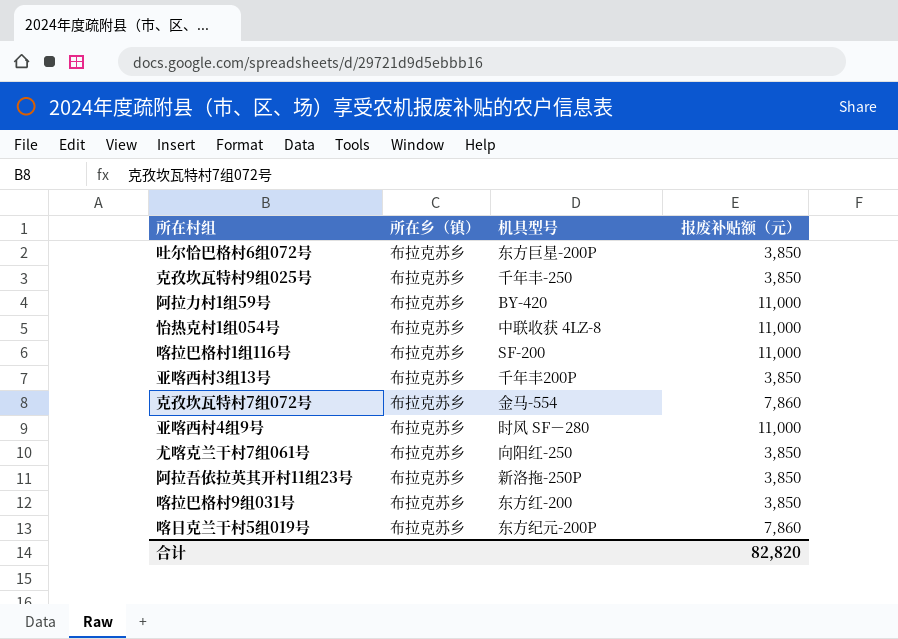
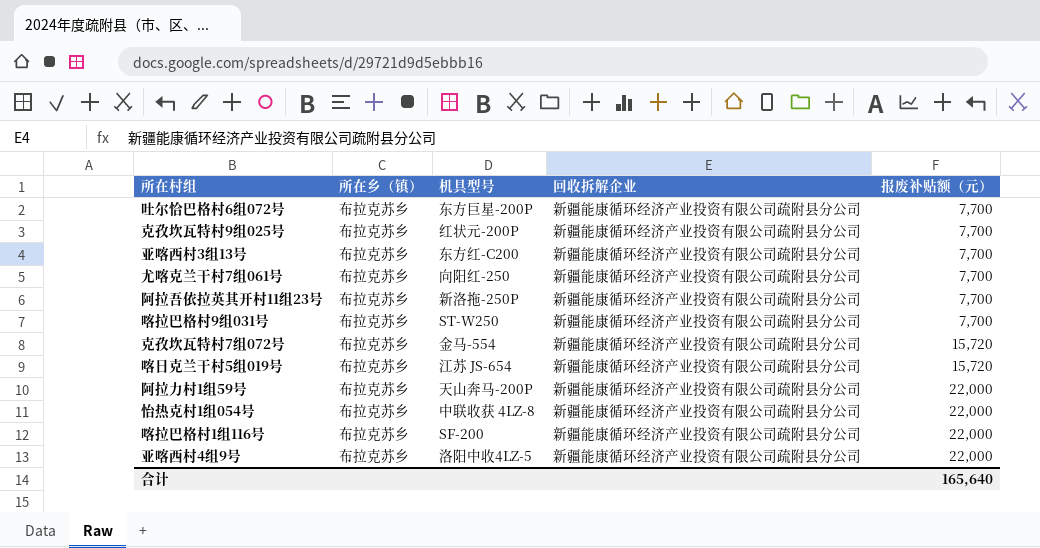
row order: none -> 报废补贴额（元） ascending
column 回收拆解企业 | position: none -> 4
吐尔恰巴格村6组072号 | 报废补贴额（元）: 3,850 -> 7,700
克孜坎瓦特村9组025号 | 机具型号: 千年丰-250 -> 红状元-200P
克孜坎瓦特村9组025号 | 报废补贴额（元）: 3,850 -> 7,700
亚喀西村3组13号 | 机具型号: 千年丰200P -> 东方红-C200
亚喀西村3组13号 | 报废补贴额（元）: 3,850 -> 7,700
尤喀克兰干村7组061号 | 报废补贴额（元）: 3,850 -> 7,700
阿拉吾依拉英其开村11组23号 | 报废补贴额（元）: 3,850 -> 7,700
喀拉巴格村9组031号 | 机具型号: 东方红-200 -> ST-W250
喀拉巴格村9组031号 | 报废补贴额（元）: 3,850 -> 7,700
克孜坎瓦特村7组072号 | 报废补贴额（元）: 7,860 -> 15,720
喀日克兰干村5组019号 | 机具型号: 东方纪元-200P -> 江苏 JS-654
喀日克兰干村5组019号 | 报废补贴额（元）: 7,860 -> 15,720
阿拉力村1组59号 | 机具型号: BY-420 -> 天山奔马-200P
阿拉力村1组59号 | 报废补贴额（元）: 11,000 -> 22,000
怡热克村1组054号 | 报废补贴额（元）: 11,000 -> 22,000
喀拉巴格村1组116号 | 报废补贴额（元）: 11,000 -> 22,000
亚喀西村4组9号 | 机具型号: 时风 SF－280 -> 洛阳中收4LZ-5
亚喀西村4组9号 | 报废补贴额（元）: 11,000 -> 22,000
合计 | 报废补贴额（元）: 82,820 -> 165,640

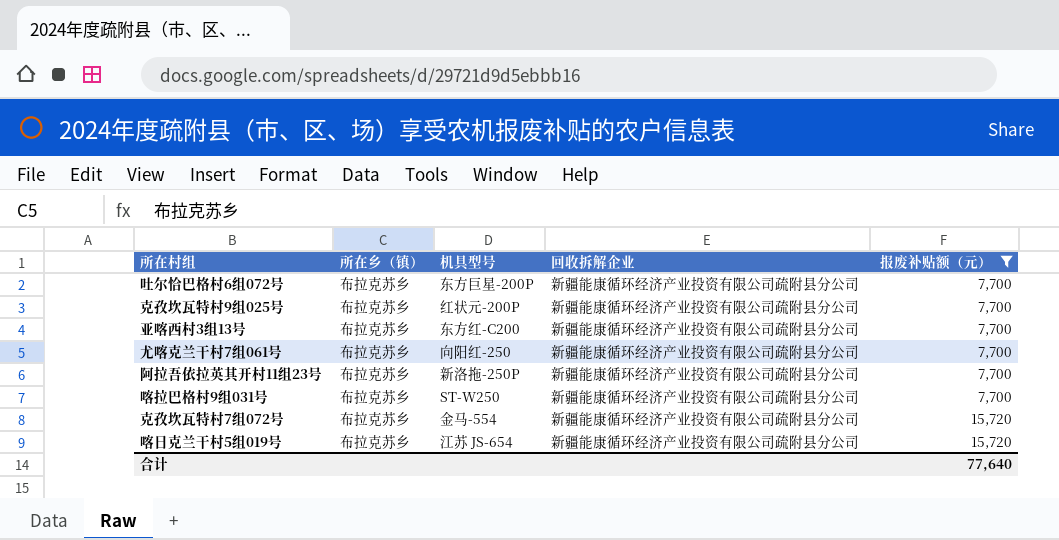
filter: none -> 报废补贴额（元） != 22,000
合计 | 报废补贴额（元）: 165,640 -> 77,640

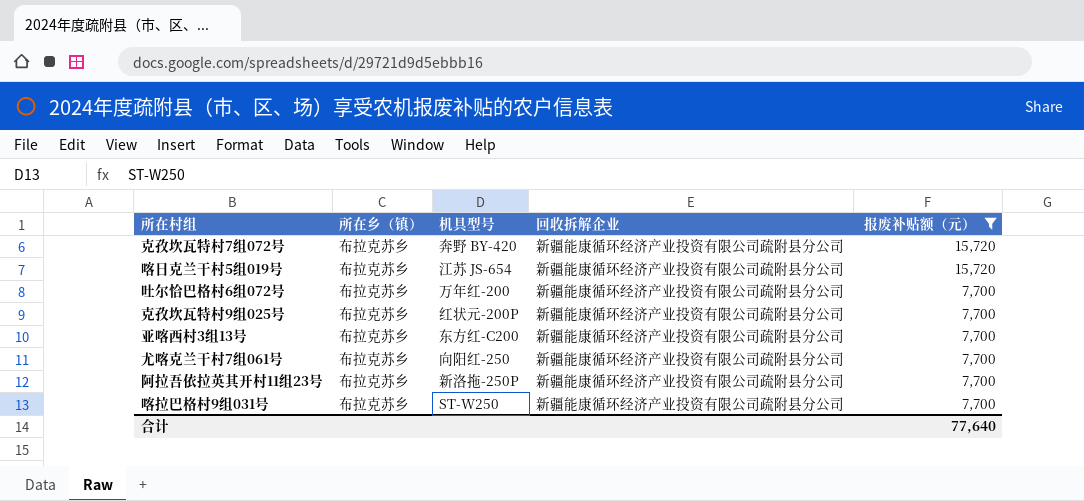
row order: 报废补贴额（元） ascending -> 报废补贴额（元） descending
克孜坎瓦特村7组072号 | 机具型号: 金马-554 -> 奔野 BY-420
吐尔恰巴格村6组072号 | 机具型号: 东方巨星-200P -> 万年红-200

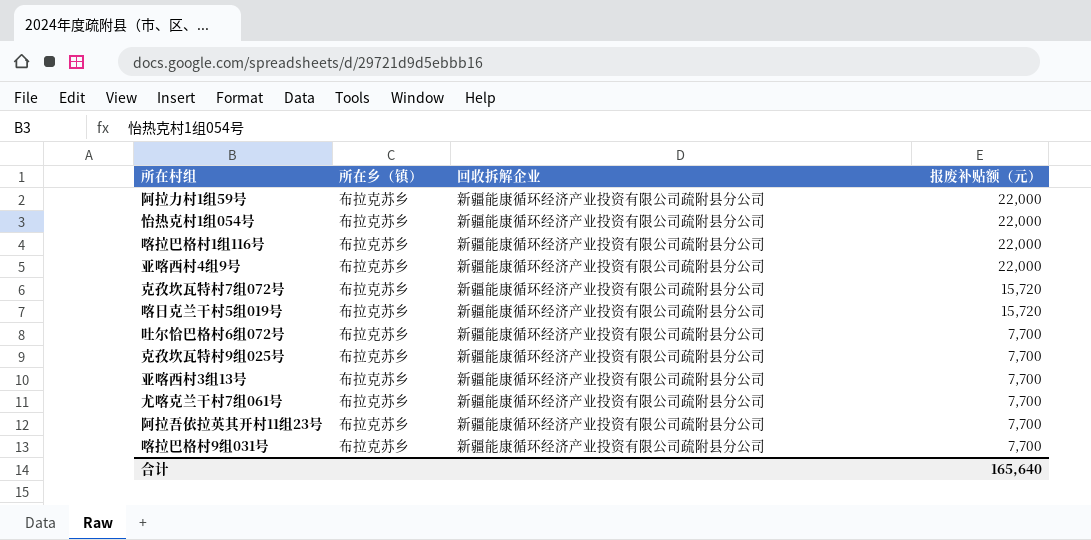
filter: 报废补贴额（元） != 22,000 -> none
column 机具型号 | position: 3 -> none
合计 | 报废补贴额（元）: 77,640 -> 165,640

